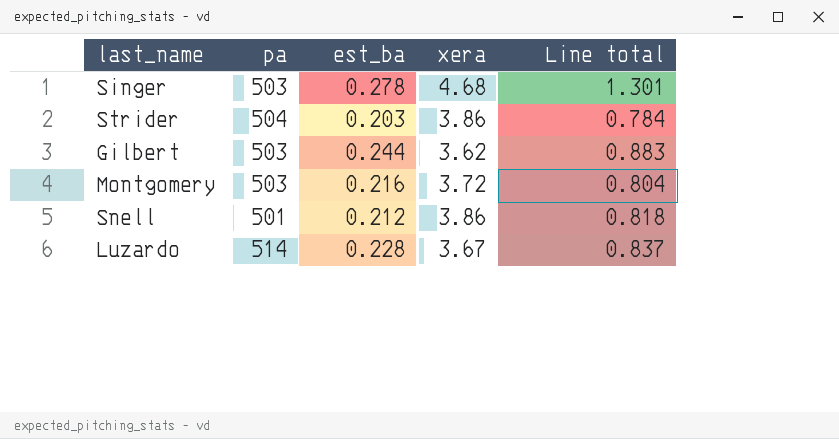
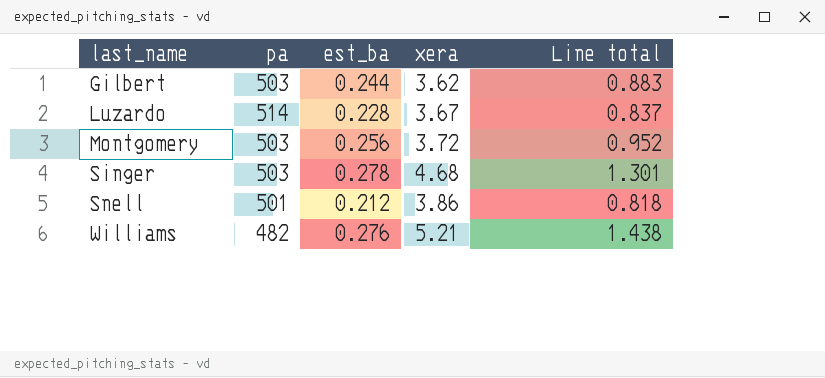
row order: none -> last_name ascending
row Strider: 504 | 0.203 | 3.86 | 0.784 -> none
Montgomery | est_ba: 0.216 -> 0.256
Montgomery | Line total: 0.804 -> 0.952
row Williams: none -> 482 | 0.276 | 5.21 | 1.438

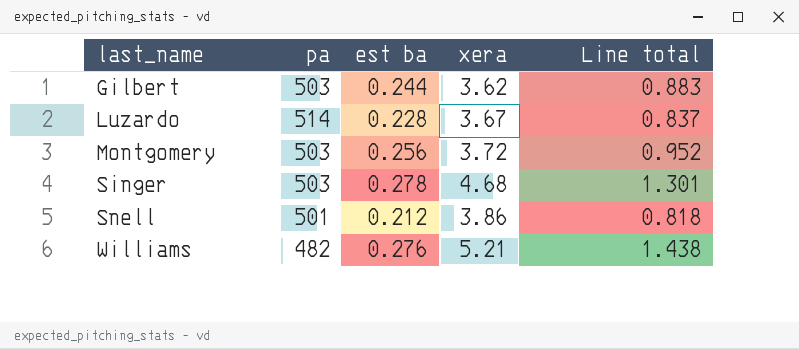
column name: est_ba -> est ba

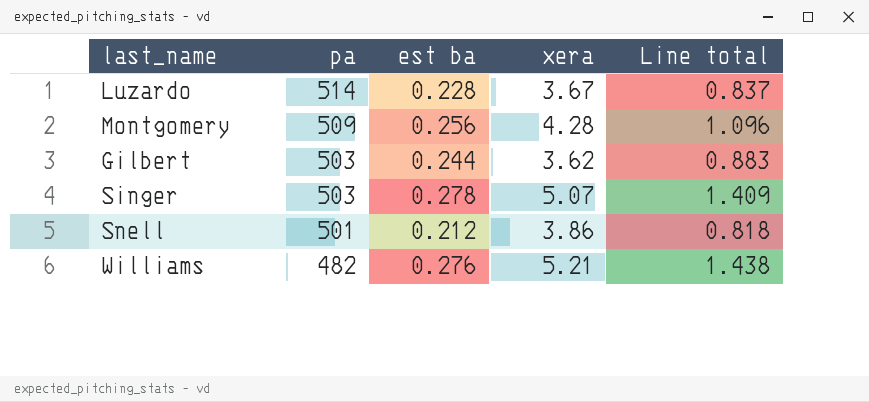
row order: last_name ascending -> pa descending
Montgomery | pa: 503 -> 509
Montgomery | xera: 3.72 -> 4.28
Montgomery | Line total: 0.952 -> 1.096
Singer | xera: 4.68 -> 5.07
Singer | Line total: 1.301 -> 1.409

